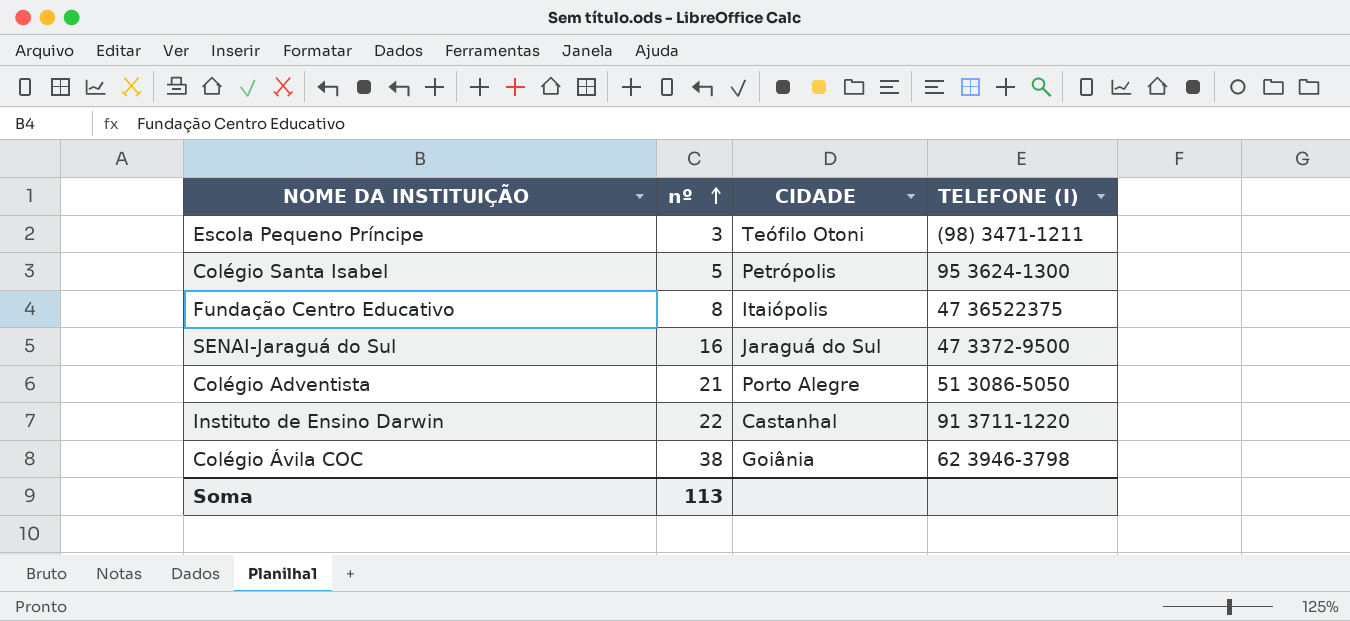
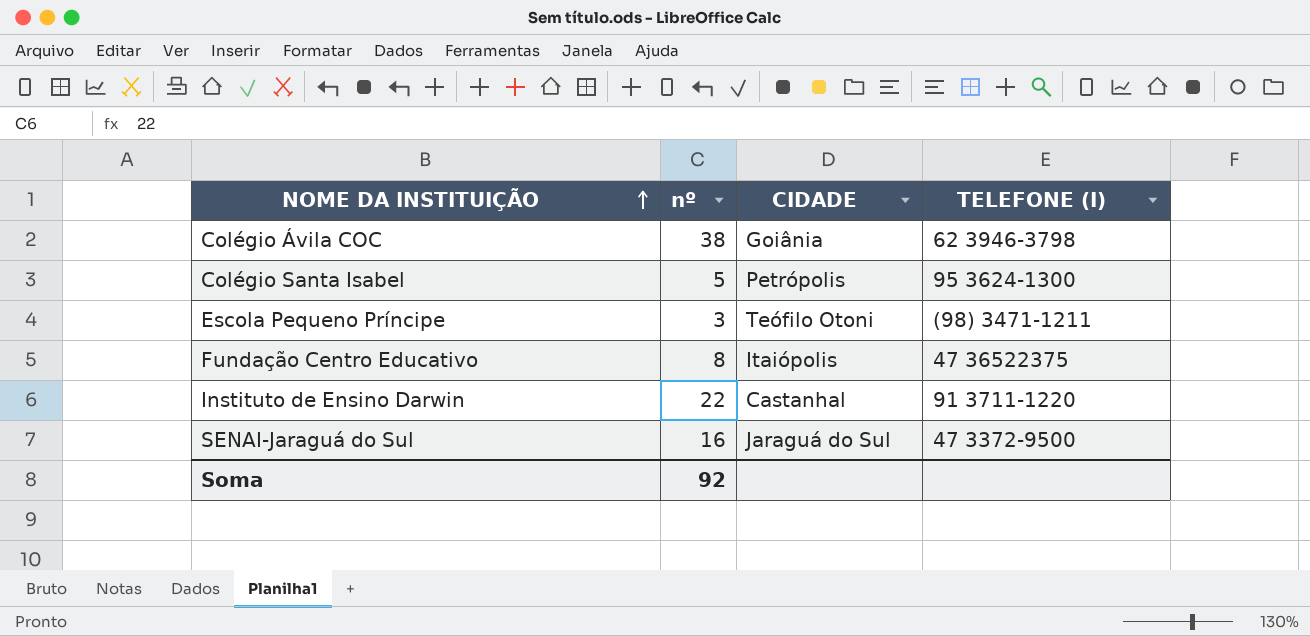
row order: nº ascending -> NOME DA INSTITUIÇÃO ascending
row Colégio Adventista: 21 | Porto Alegre | 51 3086-5050 -> none
Soma | nº: 113 -> 92

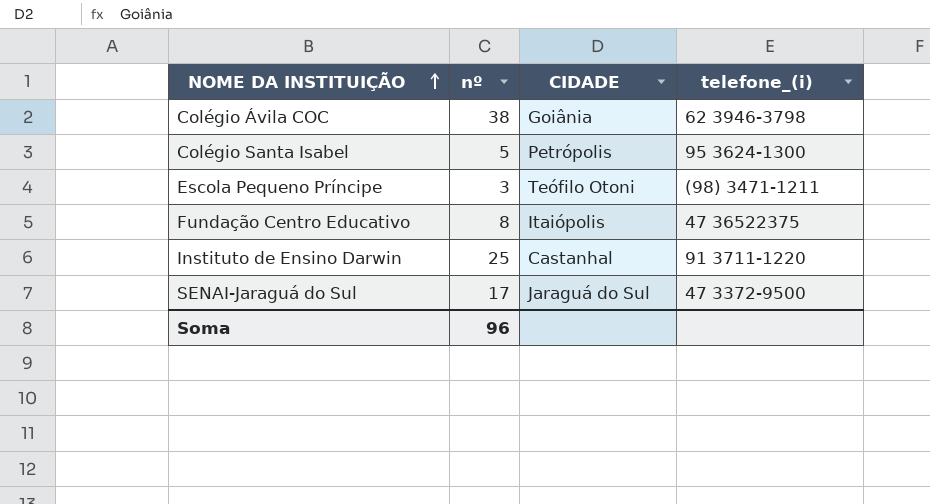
column name: TELEFONE (I) -> telefone_(i)
Instituto de Ensino Darwin | nº: 22 -> 25
SENAI-Jaraguá do Sul | nº: 16 -> 17
Soma | nº: 92 -> 96

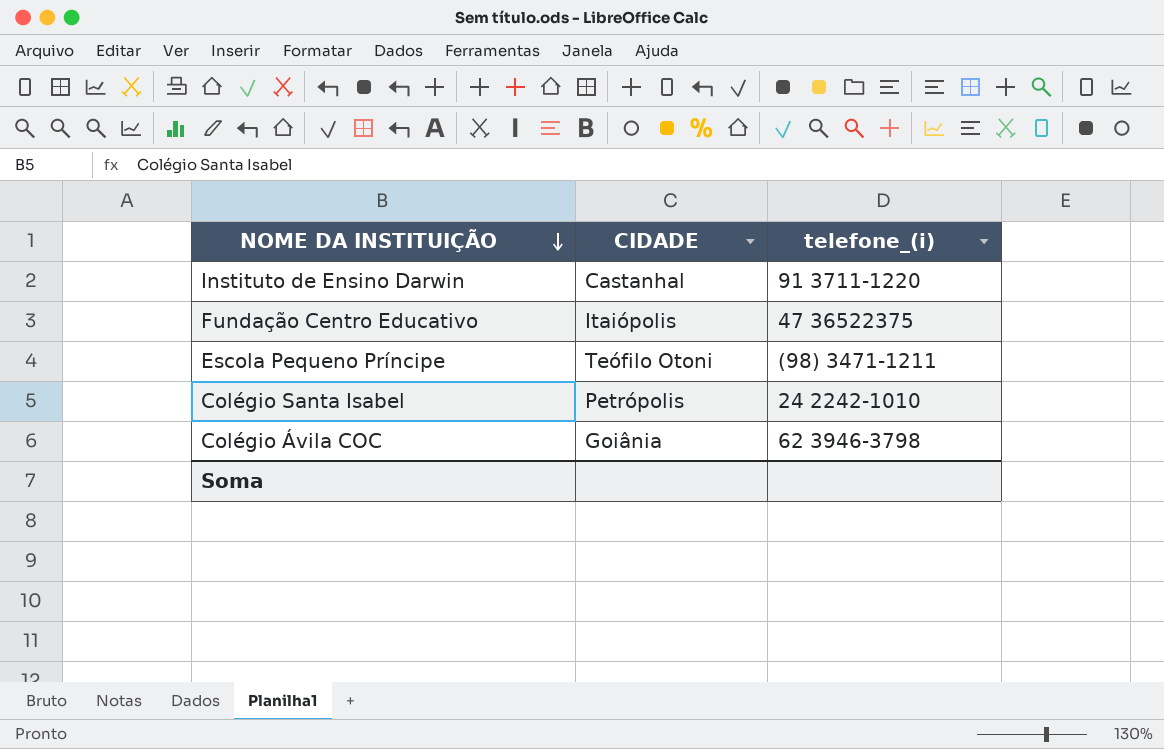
row order: NOME DA INSTITUIÇÃO ascending -> NOME DA INSTITUIÇÃO descending
column nº | position: 2 -> none
row SENAI-Jaraguá do Sul: 17 | Jaraguá do Sul | 47 3372-9500 -> none
Colégio Santa Isabel | telefone_(i): 95 3624-1300 -> 24 2242-1010

